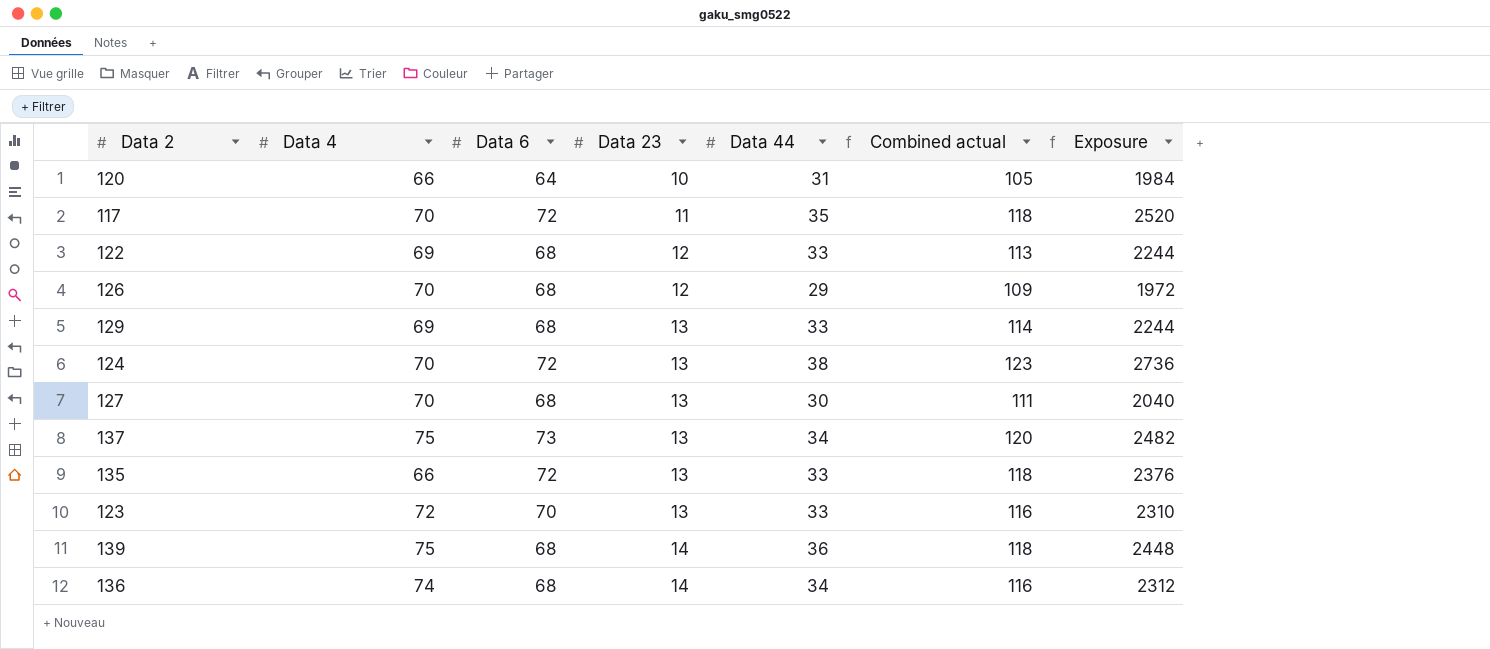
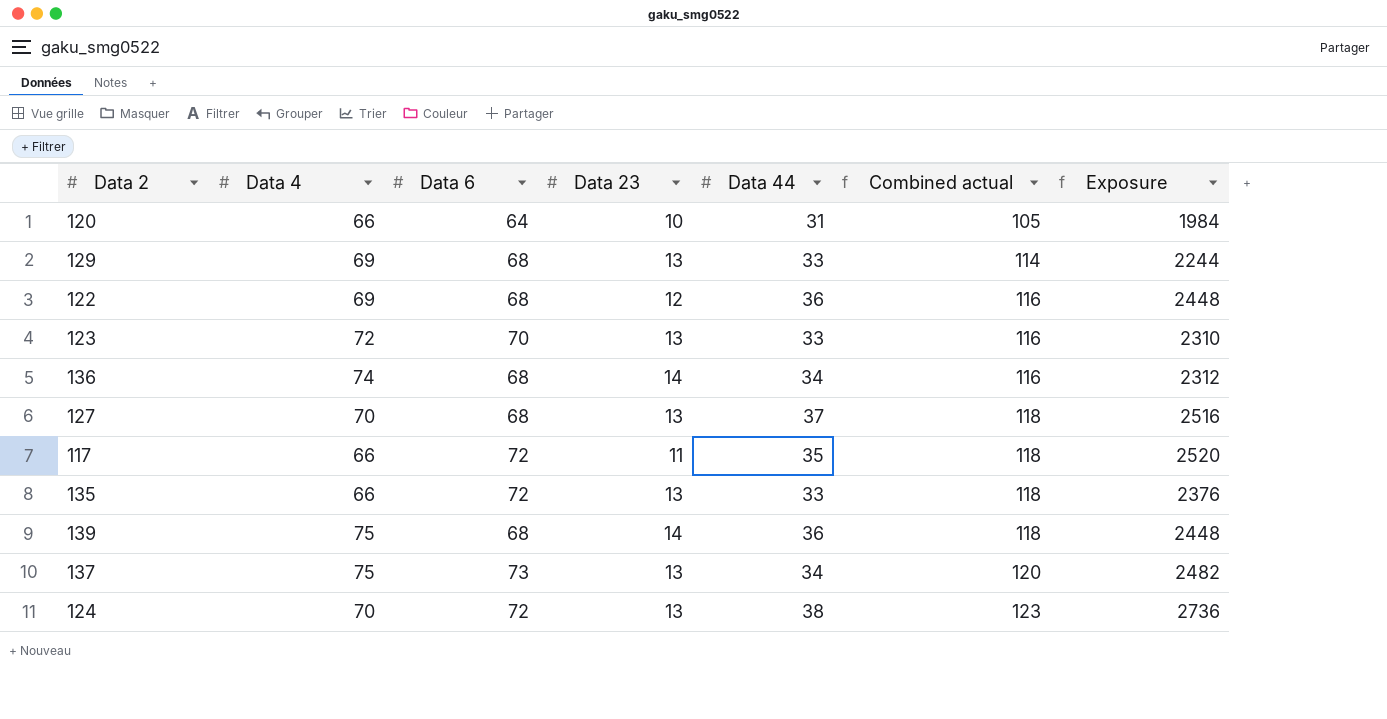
row order: Data 23 ascending -> Combined actual ascending
row 126: 70 | 68 | 12 | 29 | 109 | 1972 -> none
122 | Data 44: 33 -> 36
122 | Combined actual: 113 -> 116
122 | Exposure: 2244 -> 2448
127 | Data 44: 30 -> 37
127 | Combined actual: 111 -> 118
127 | Exposure: 2040 -> 2516
117 | Data 4: 70 -> 66

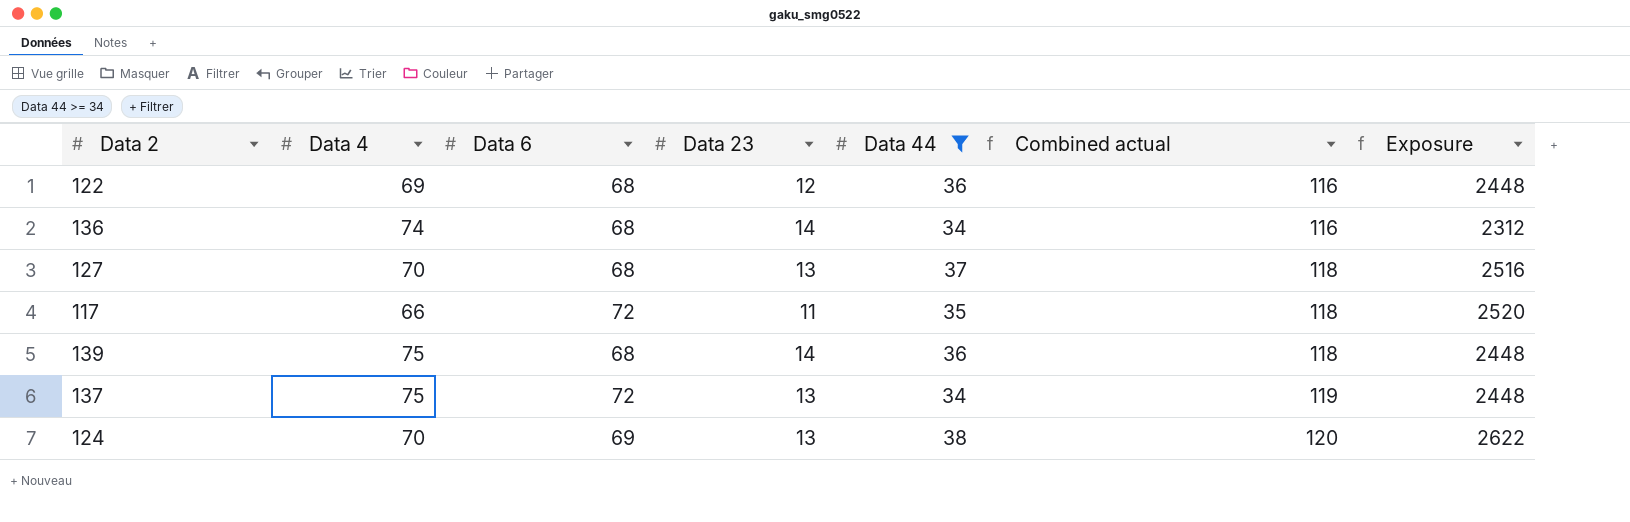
filter: none -> Data 44 >= 34
137 | Data 6: 73 -> 72
137 | Combined actual: 120 -> 119
137 | Exposure: 2482 -> 2448
124 | Data 6: 72 -> 69
124 | Combined actual: 123 -> 120
124 | Exposure: 2736 -> 2622

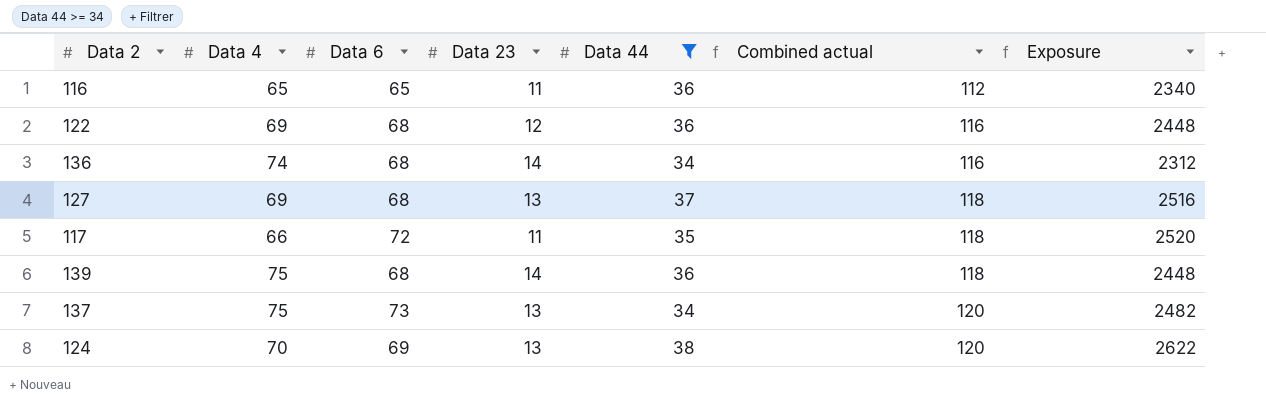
row 116: none -> 65 | 65 | 11 | 36 | 112 | 2340
127 | Data 4: 70 -> 69
137 | Data 6: 72 -> 73
137 | Combined actual: 119 -> 120
137 | Exposure: 2448 -> 2482

